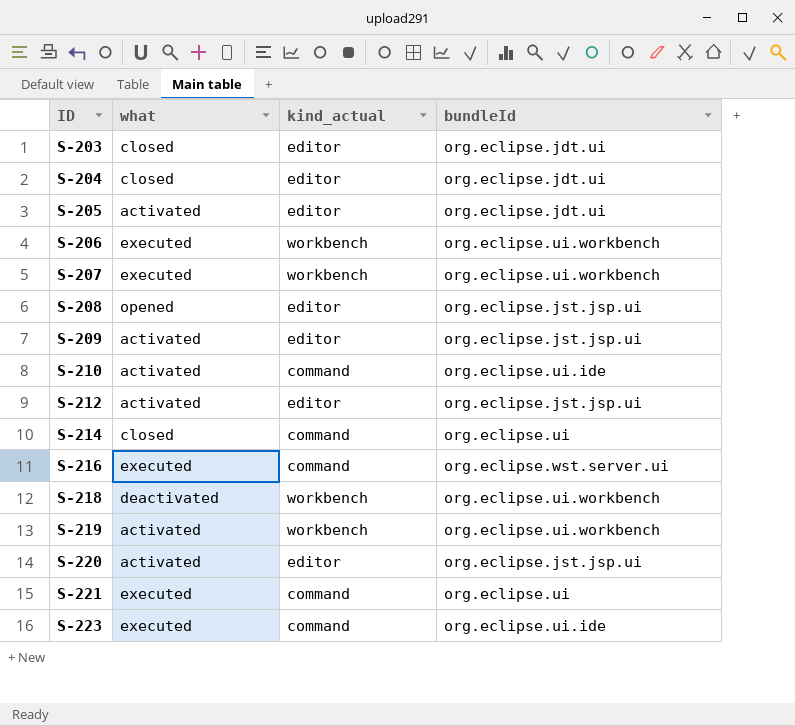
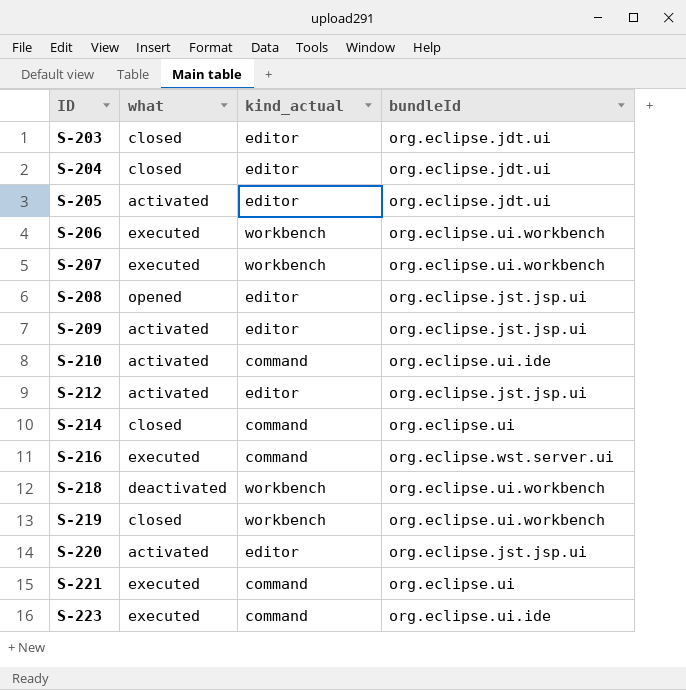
S-219 | what: activated -> closed

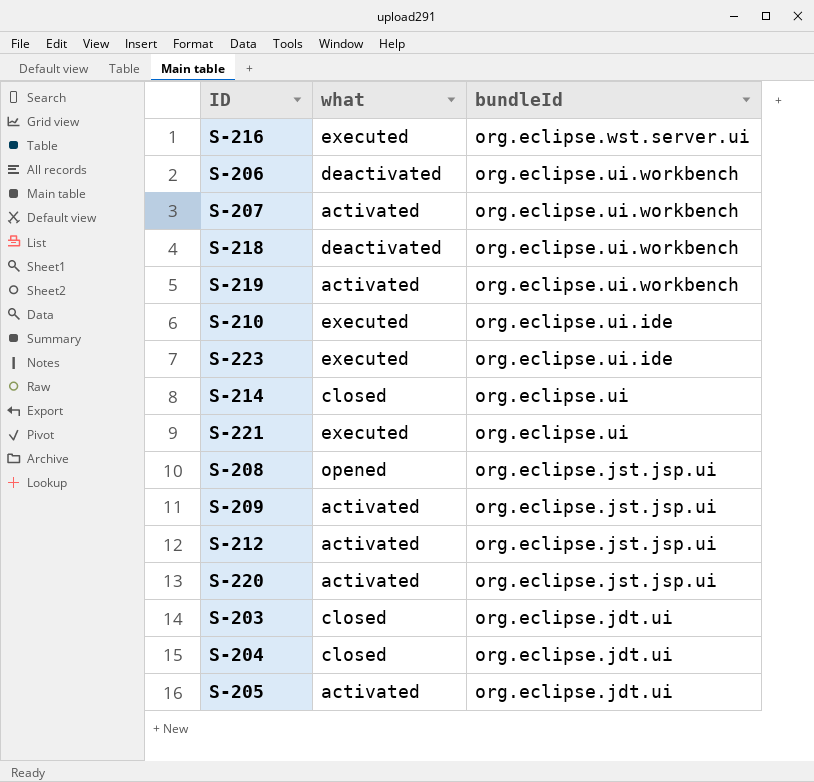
row order: ID ascending -> bundleId descending
column kind_actual | position: 3 -> none
S-206 | what: executed -> deactivated
S-207 | what: executed -> activated
S-219 | what: closed -> activated
S-210 | what: activated -> executed

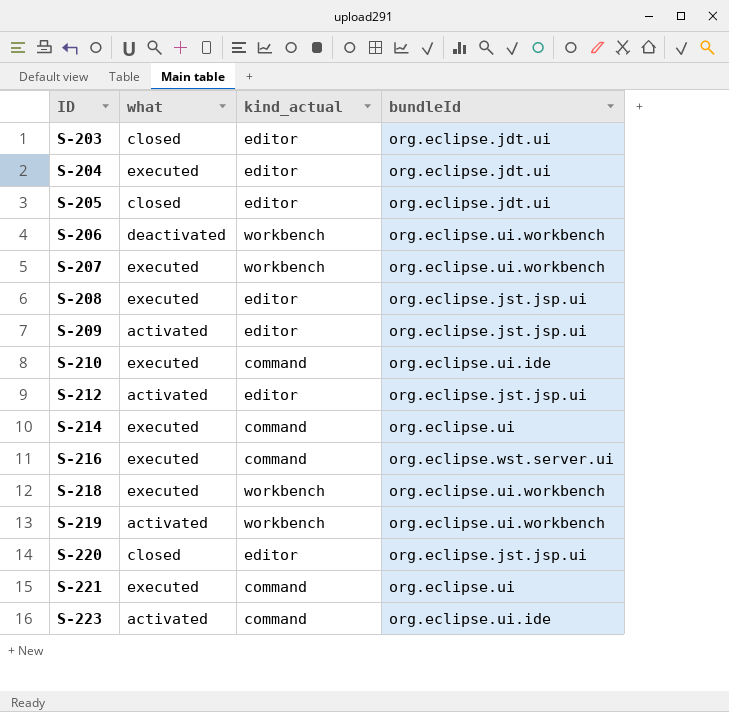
row order: bundleId descending -> ID ascending
column kind_actual | position: none -> 3
S-204 | what: closed -> executed
S-205 | what: activated -> closed
S-207 | what: activated -> executed
S-208 | what: opened -> executed
S-214 | what: closed -> executed
S-218 | what: deactivated -> executed
S-220 | what: activated -> closed
S-223 | what: executed -> activated

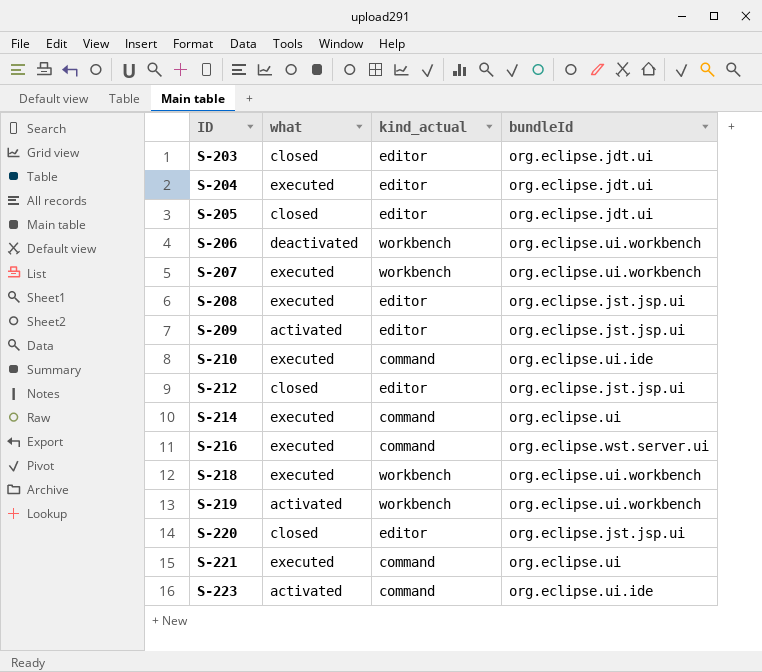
S-212 | what: activated -> closed

